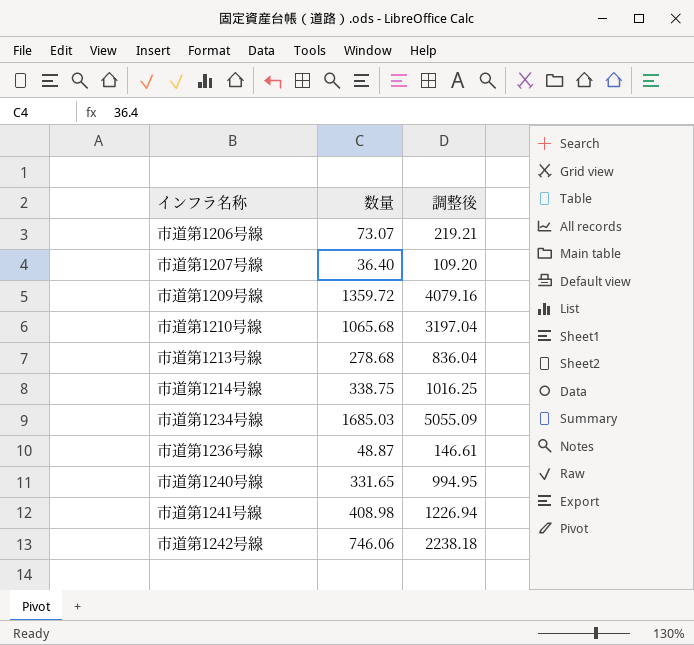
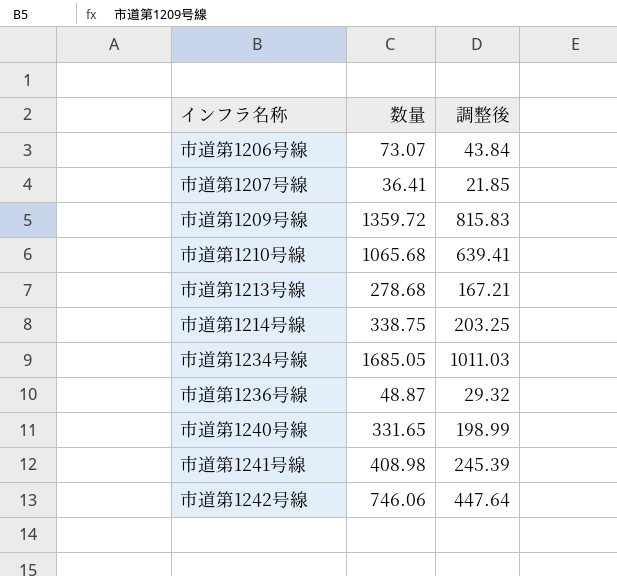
column 調整後 | formula: [数量] * 3 -> [数量] * 0.6
市道第1207号線 | 数量: 36.40 -> 36.41
市道第1234号線 | 数量: 1685.03 -> 1685.05

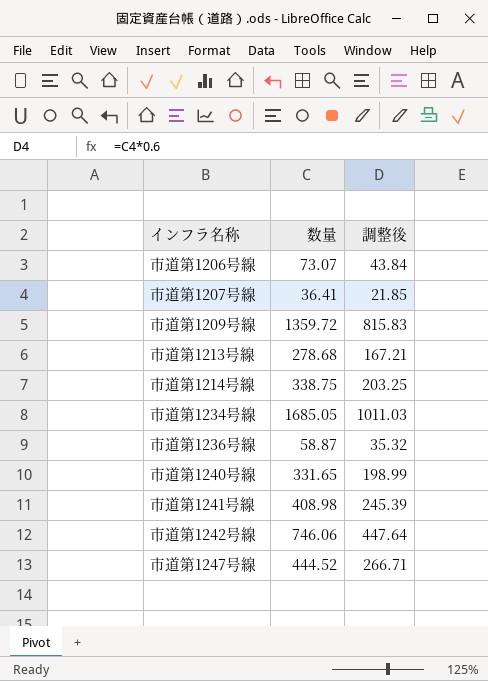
row 市道第1210号線: 1065.68 | 639.41 -> none
市道第1236号線 | 数量: 48.87 -> 58.87
市道第1236号線 | 調整後: 29.32 -> 35.32
row 市道第1247号線: none -> 444.52 | 266.71

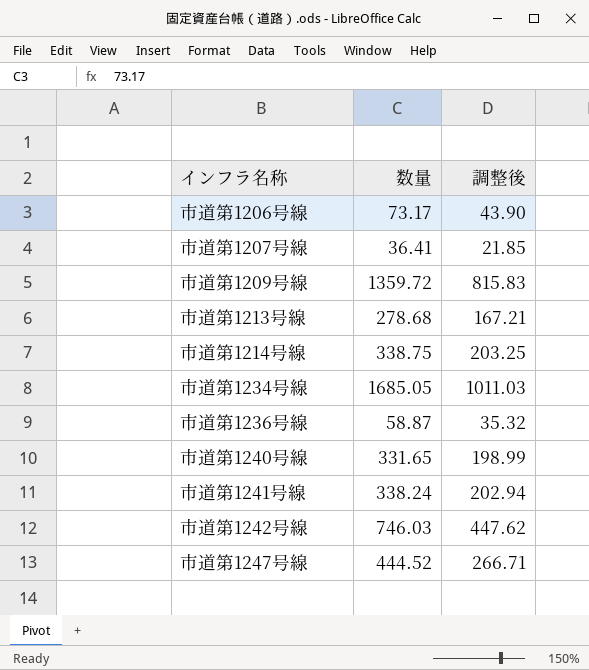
市道第1206号線 | 数量: 73.07 -> 73.17
市道第1206号線 | 調整後: 43.84 -> 43.90
市道第1241号線 | 数量: 408.98 -> 338.24
市道第1241号線 | 調整後: 245.39 -> 202.94
市道第1242号線 | 数量: 746.06 -> 746.03
市道第1242号線 | 調整後: 447.64 -> 447.62

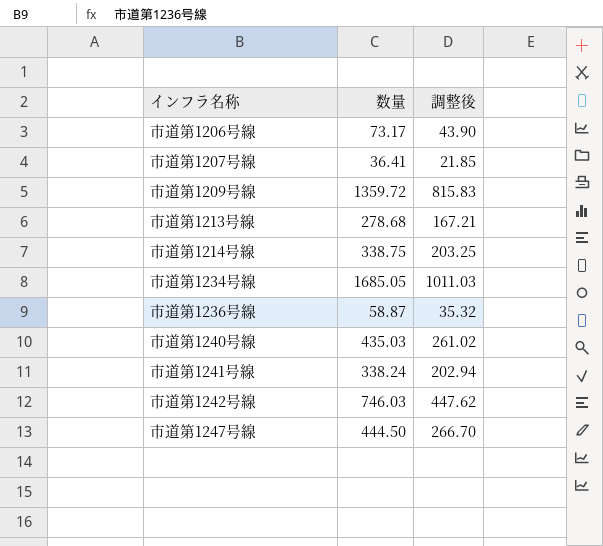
市道第1240号線 | 数量: 331.65 -> 435.03
市道第1240号線 | 調整後: 198.99 -> 261.02
市道第1247号線 | 数量: 444.52 -> 444.50
市道第1247号線 | 調整後: 266.71 -> 266.70

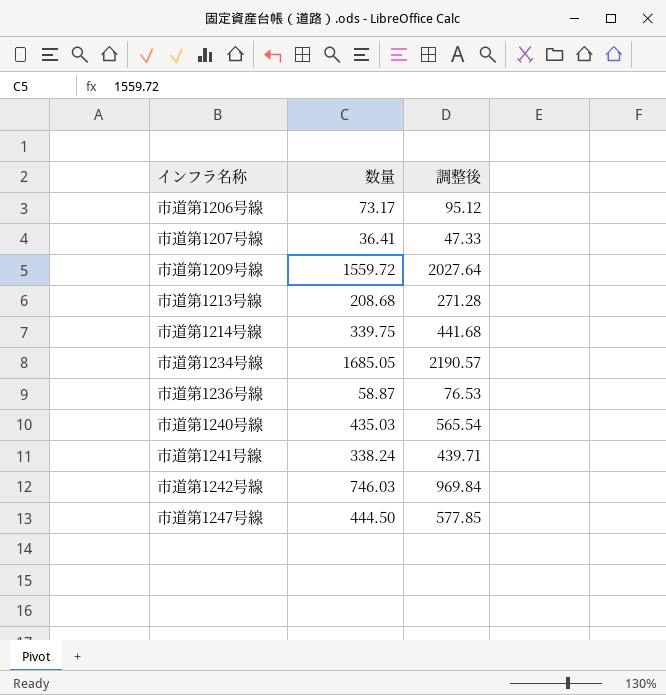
column 調整後 | formula: [数量] * 0.6 -> [数量] * 1.3
市道第1209号線 | 数量: 1359.72 -> 1559.72
市道第1213号線 | 数量: 278.68 -> 208.68
市道第1214号線 | 数量: 338.75 -> 339.75

